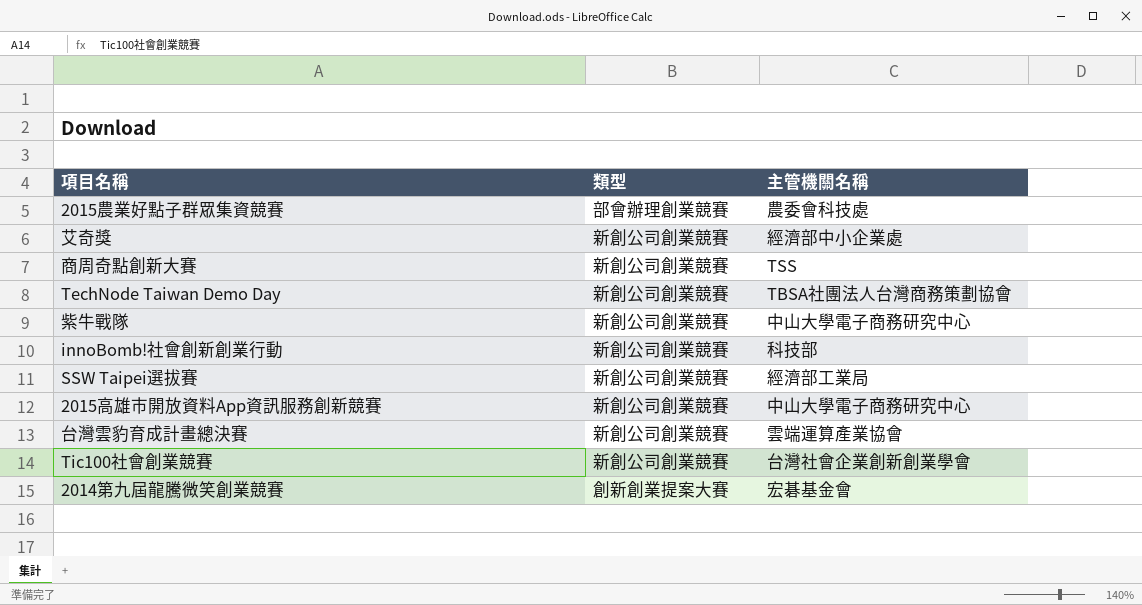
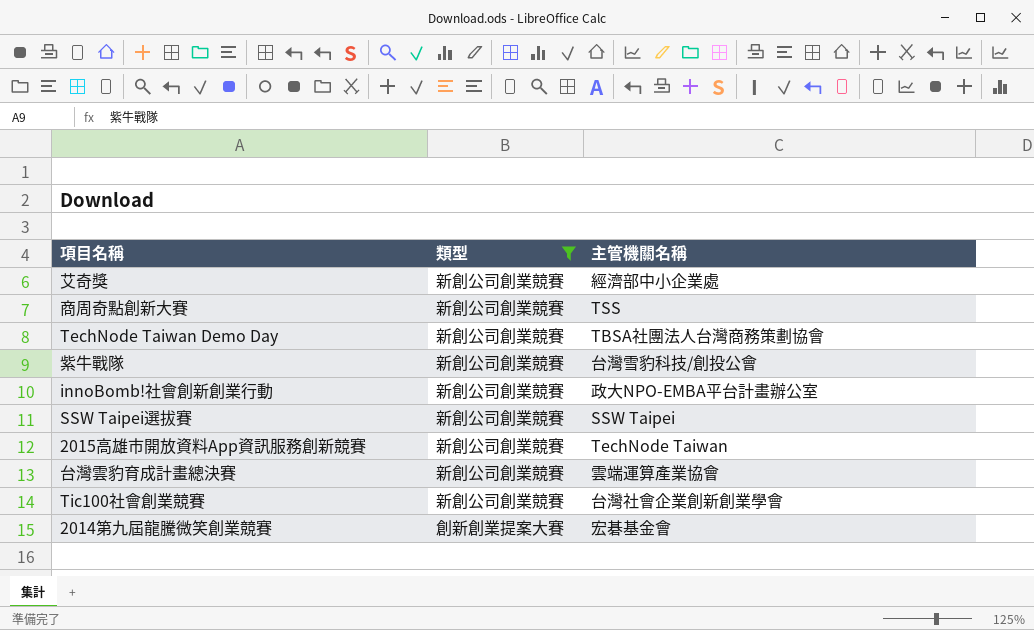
filter: none -> 類型 != 部會辦理創業競賽
紫牛戰隊 | 主管機關名稱: 中山大學電子商務研究中心 -> 台灣雪豹科技/創投公會
innoBomb!社會創新創業行動 | 主管機關名稱: 科技部 -> 政大NPO-EMBA平台計畫辦公室
SSW Taipei選拔賽 | 主管機關名稱: 經濟部工業局 -> SSW Taipei
2015高雄市開放資料App資訊服務創新競賽 | 主管機關名稱: 中山大學電子商務研究中心 -> TechNode Taiwan

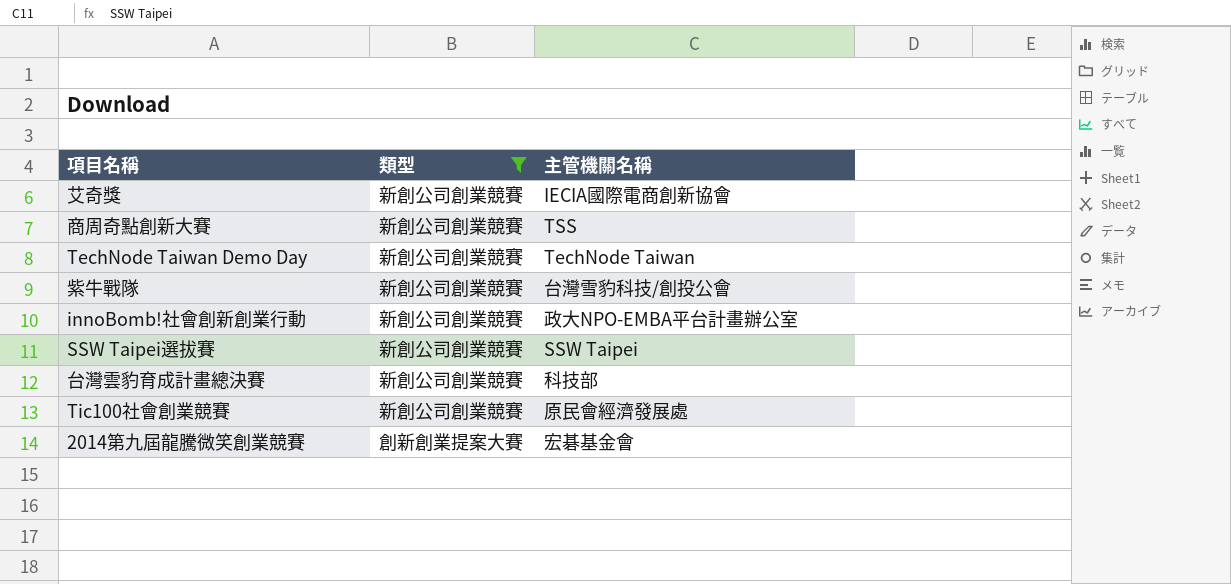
row 2015高雄市開放資料App資訊服務創新競賽: 新創公司創業競賽 | TechNode Taiwan -> none
艾奇獎 | 主管機關名稱: 經濟部中小企業處 -> IECIA國際電商創新協會
TechNode Taiwan Demo Day | 主管機關名稱: TBSA社團法人台灣商務策劃協會 -> TechNode Taiwan
台灣雲豹育成計畫總決賽 | 主管機關名稱: 雲端運算產業協會 -> 科技部
Tic100社會創業競賽 | 主管機關名稱: 台灣社會企業創新創業學會 -> 原民會經濟發展處

